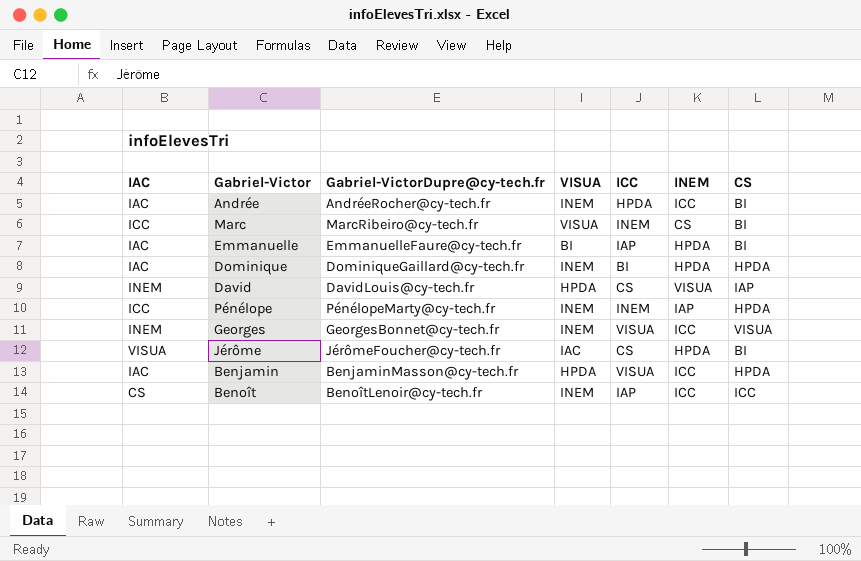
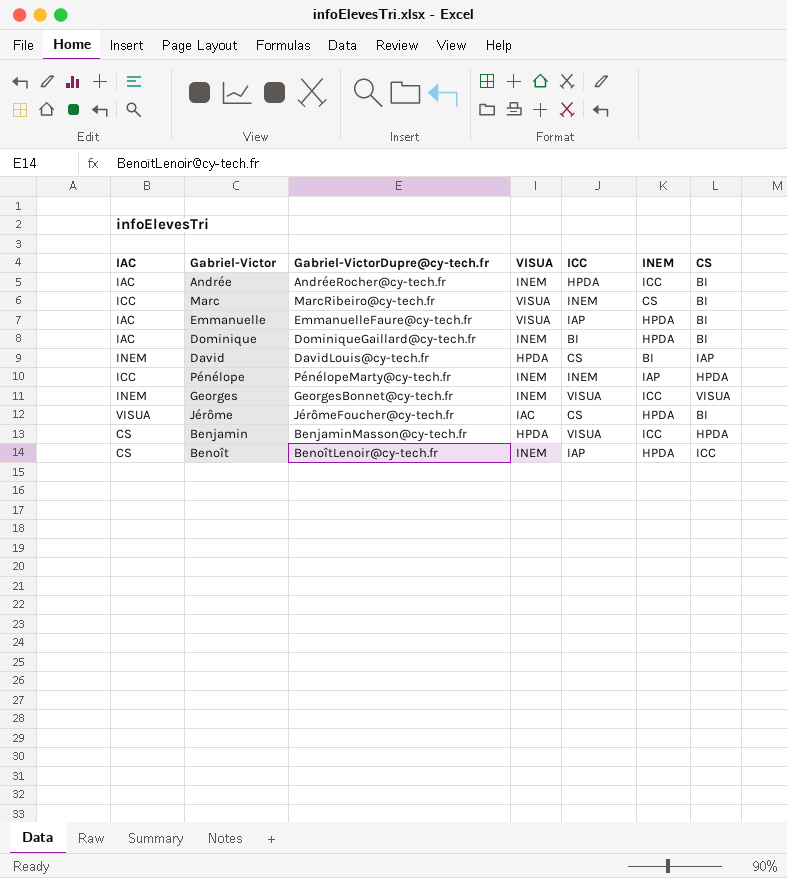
Emmanuelle | VISUA: BI -> VISUA
Dominique | CS: HPDA -> BI
David | INEM: VISUA -> BI
Benjamin | IAC: IAC -> CS
Benoît | INEM: ICC -> HPDA

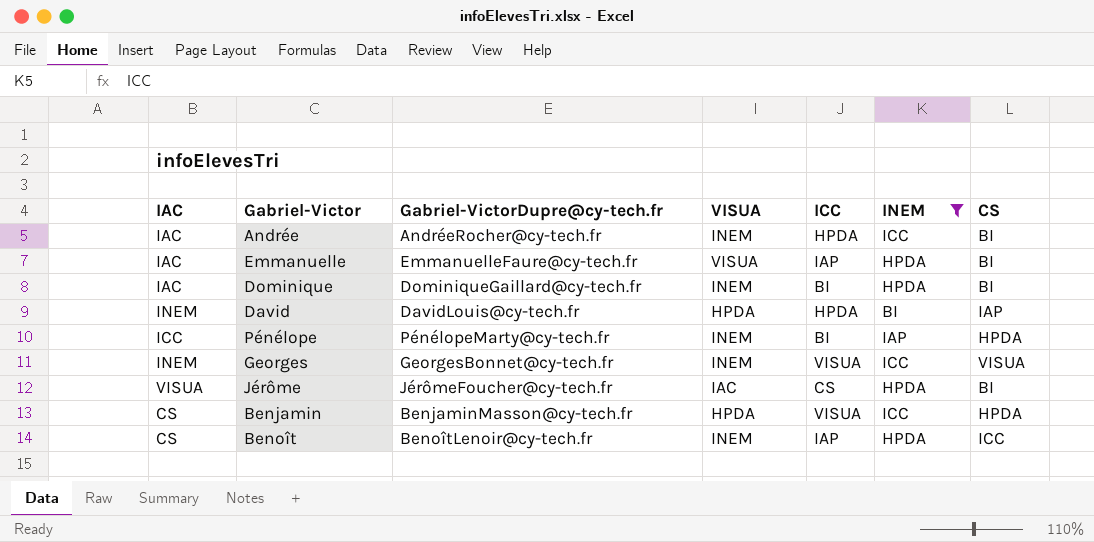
filter: none -> INEM != CS
David | ICC: CS -> HPDA
Pénélope | ICC: INEM -> BI

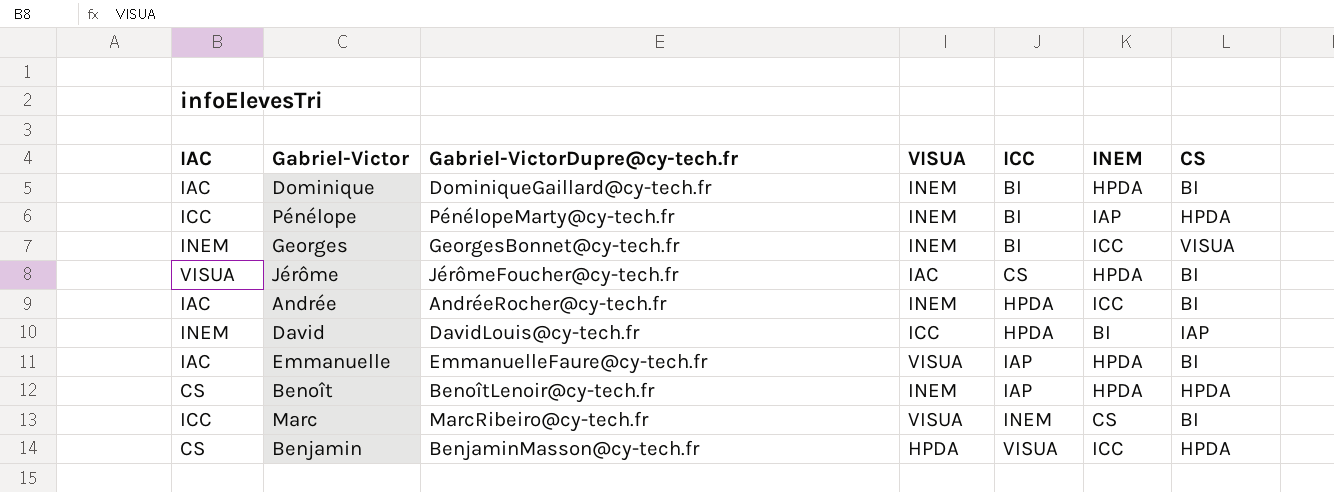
filter: INEM != CS -> none
row order: none -> ICC ascending
Georges | ICC: VISUA -> BI
David | VISUA: HPDA -> ICC
Benoît | CS: ICC -> HPDA

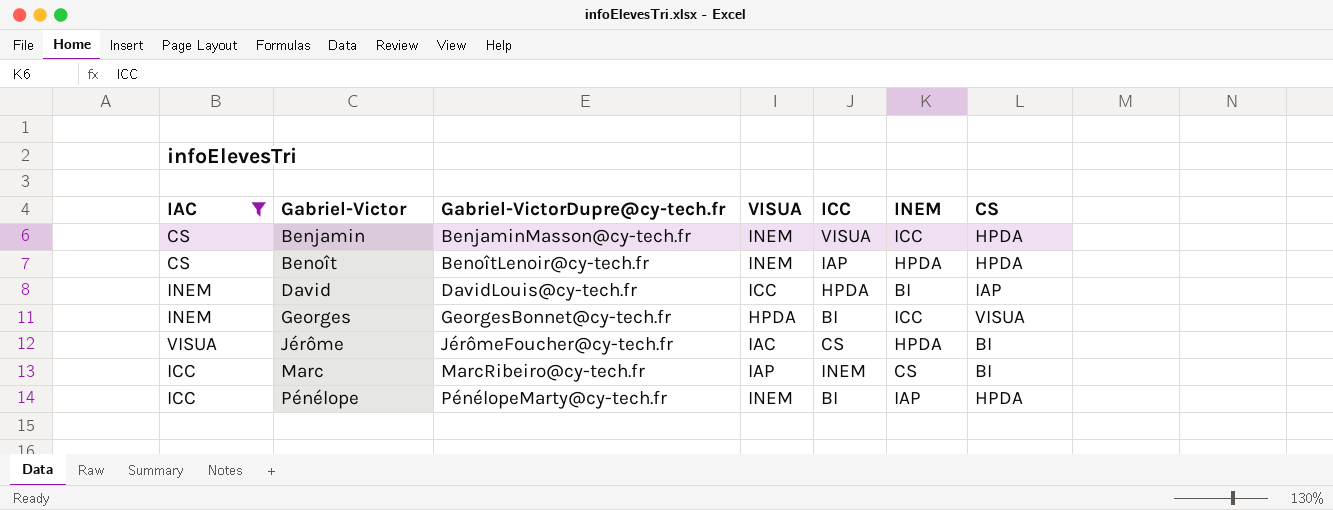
filter: none -> IAC != IAC
row order: ICC ascending -> Gabriel-Victor ascending
Benjamin | VISUA: HPDA -> INEM
Georges | VISUA: INEM -> HPDA
Marc | VISUA: VISUA -> IAP

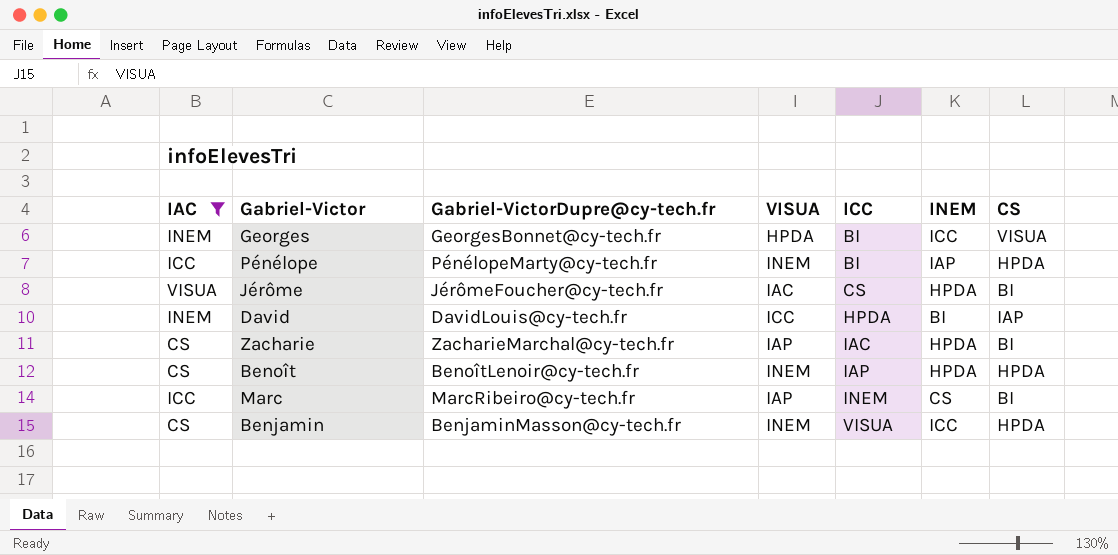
row order: Gabriel-Victor ascending -> ICC ascending
row Zacharie: none -> CS | ZacharieMarchal@cy-tech.fr | IAP | IAC | HPDA | BI

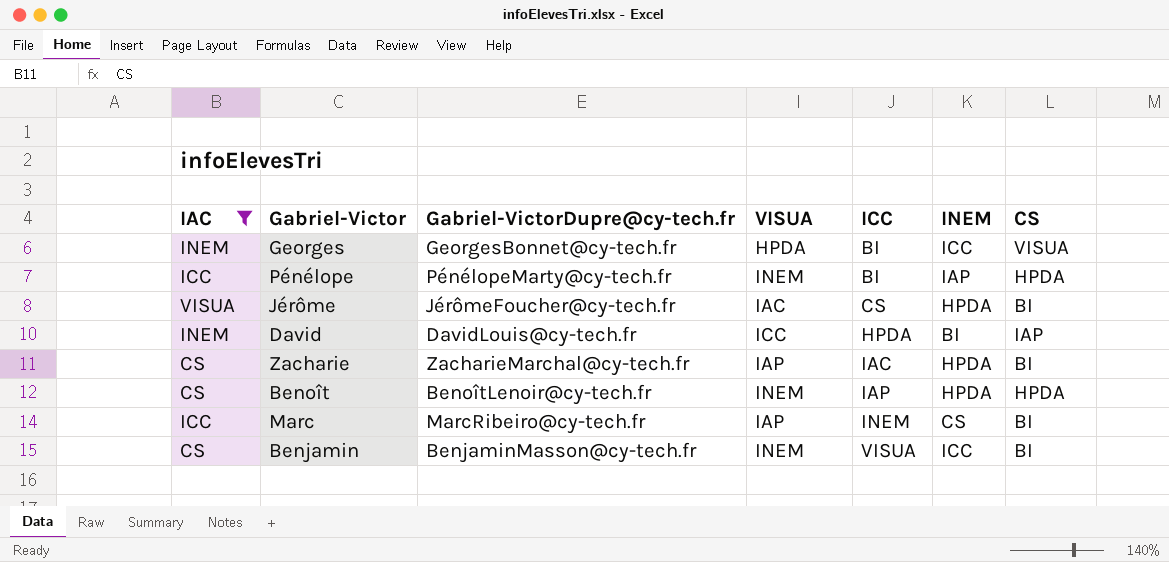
Benjamin | CS: HPDA -> BI

